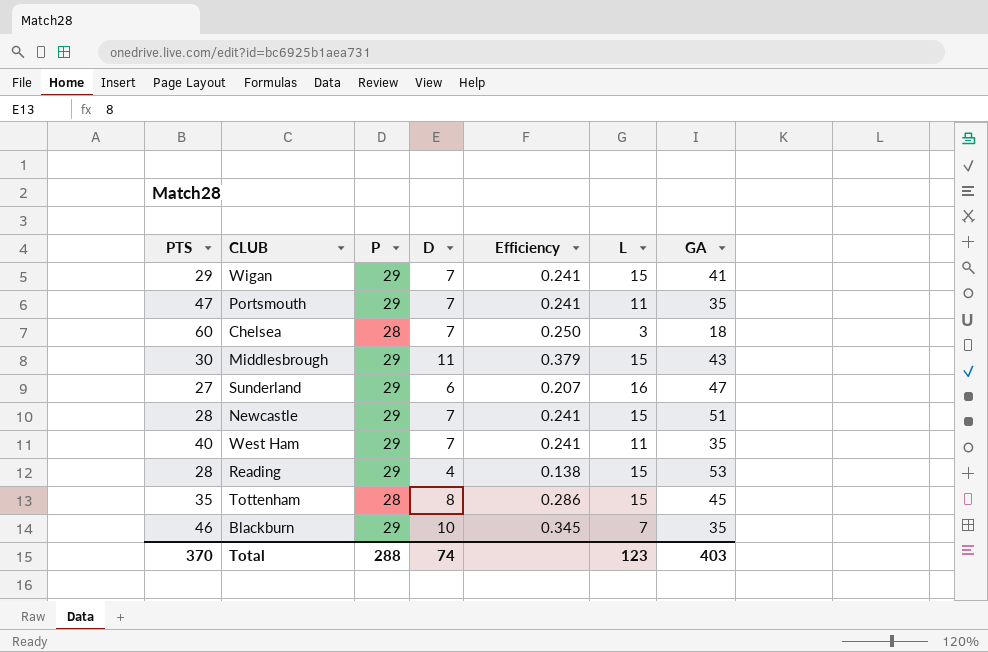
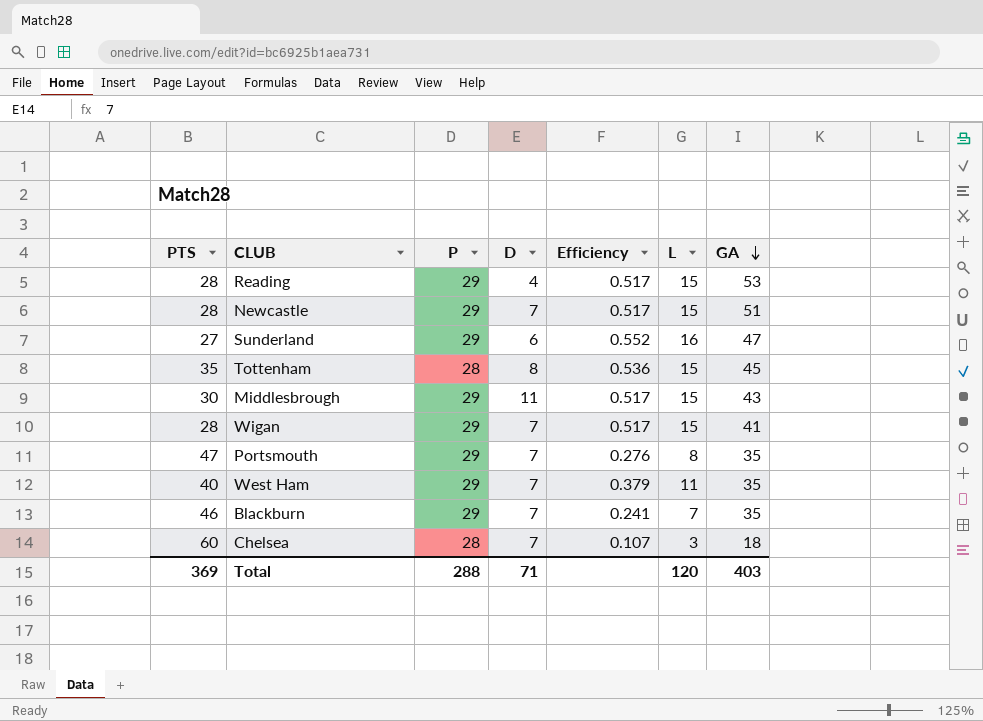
row order: none -> GA descending
column Efficiency | formula: [D] / [P] -> [L] / [P]
Wigan | PTS: 29 -> 28
Portsmouth | L: 11 -> 8
Blackburn | D: 10 -> 7
Total | PTS: 370 -> 369
Total | D: 74 -> 71
Total | L: 123 -> 120

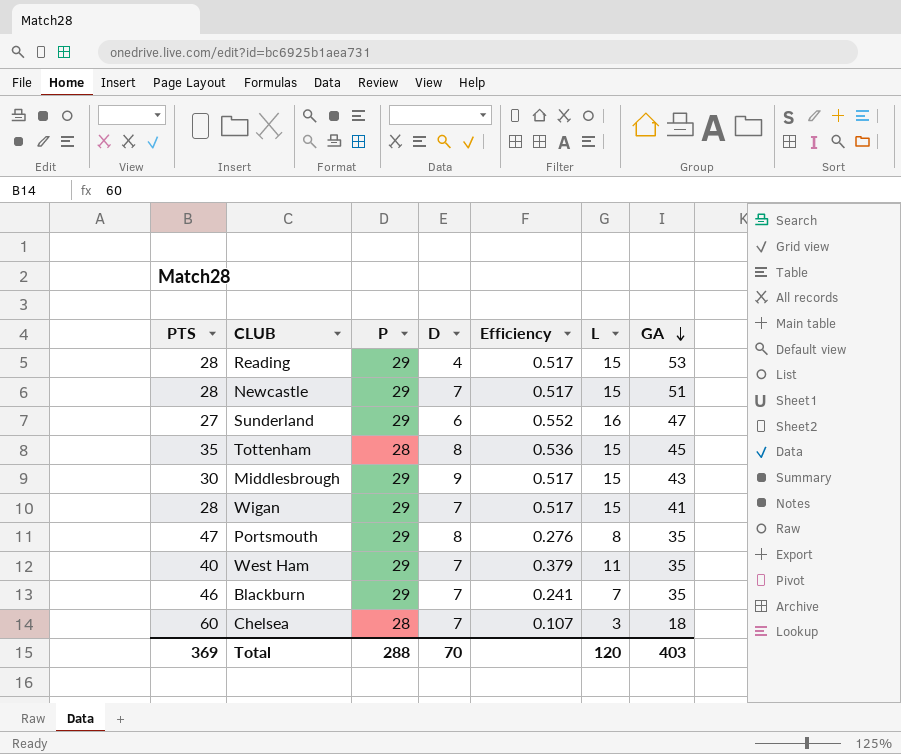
Middlesbrough | D: 11 -> 9
Portsmouth | D: 7 -> 8
Total | D: 71 -> 70

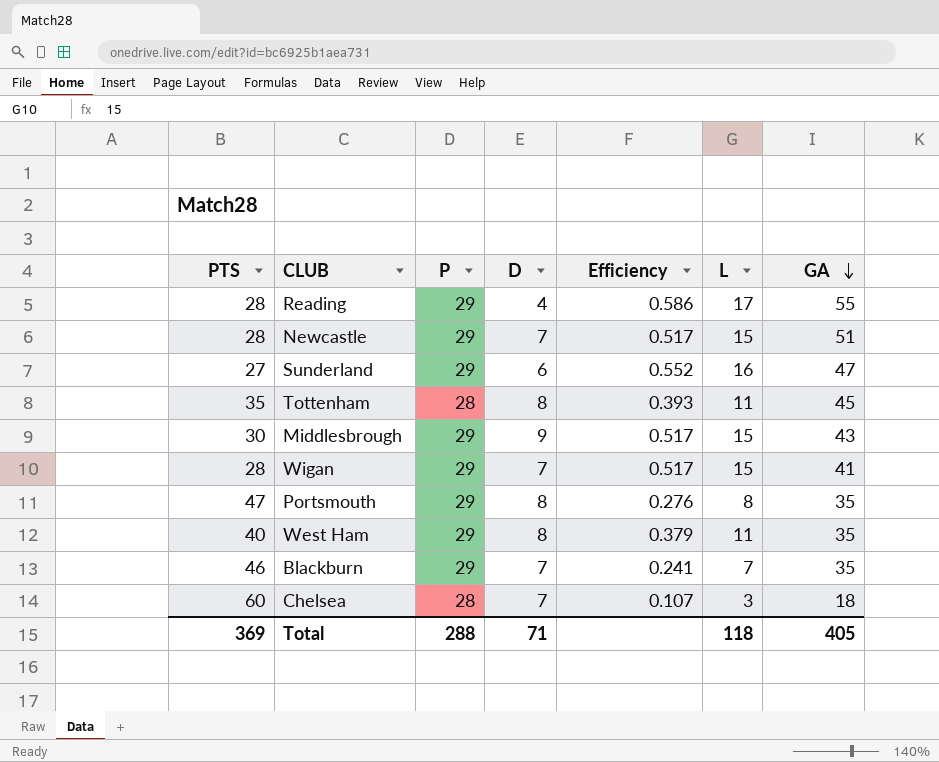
Reading | Efficiency: 0.517 -> 0.586
Reading | L: 15 -> 17
Reading | GA: 53 -> 55
Tottenham | Efficiency: 0.536 -> 0.393
Tottenham | L: 15 -> 11
West Ham | D: 7 -> 8
Total | D: 70 -> 71
Total | L: 120 -> 118
Total | GA: 403 -> 405

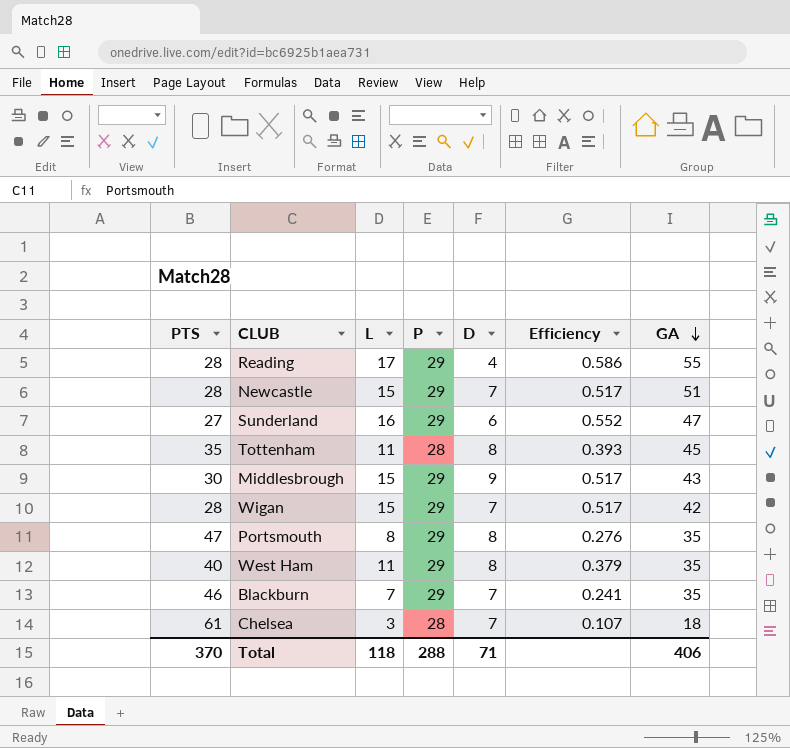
column L | position: 6 -> 3
Wigan | GA: 41 -> 42
Chelsea | PTS: 60 -> 61
Total | PTS: 369 -> 370
Total | GA: 405 -> 406

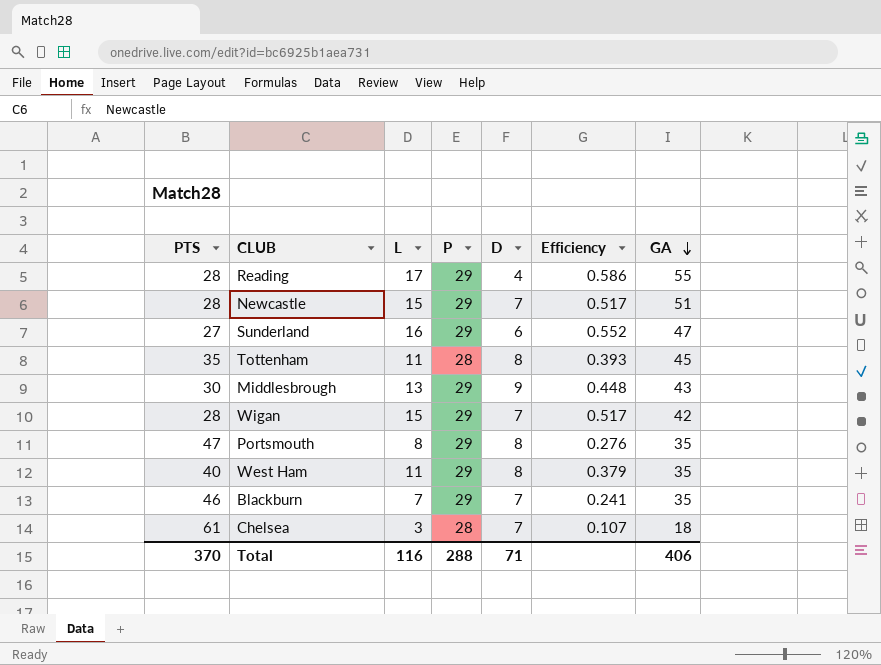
Middlesbrough | L: 15 -> 13
Middlesbrough | Efficiency: 0.517 -> 0.448
Total | L: 118 -> 116

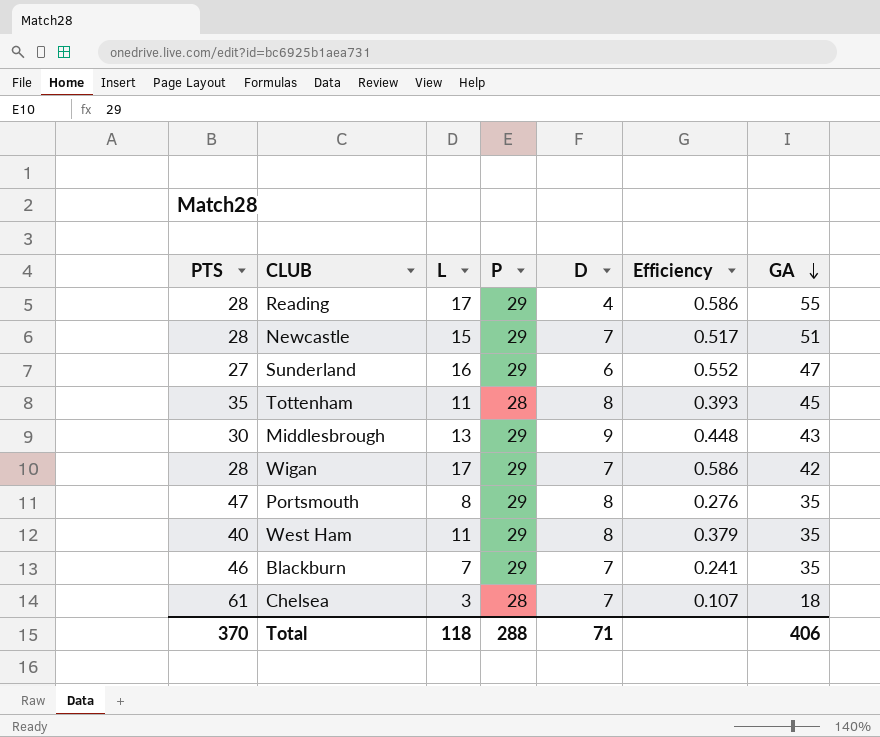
Wigan | L: 15 -> 17
Wigan | Efficiency: 0.517 -> 0.586
Total | L: 116 -> 118

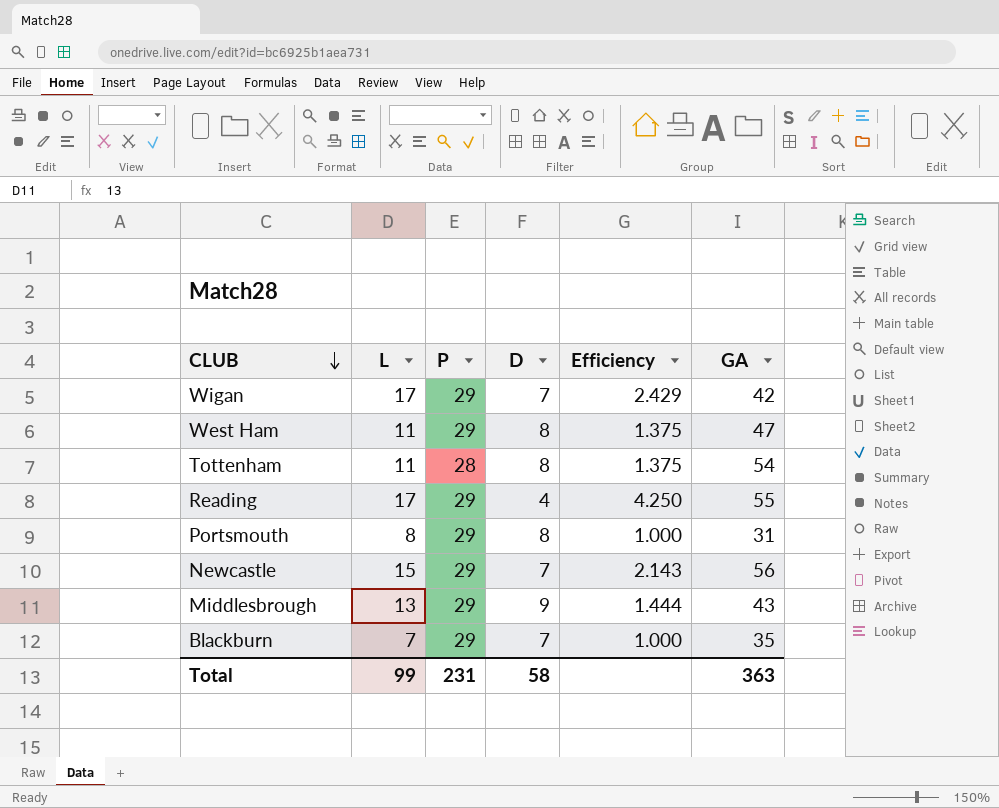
row order: GA descending -> CLUB descending
column PTS | position: 1 -> none
column Efficiency | formula: [L] / [P] -> [L] / [D]
row Sunderland: 27 | 16 | 29 | 6 | 0.552 | 47 -> none
row Chelsea: 61 | 3 | 28 | 7 | 0.107 | 18 -> none
West Ham | GA: 35 -> 47
Tottenham | GA: 45 -> 54
Portsmouth | GA: 35 -> 31
Newcastle | GA: 51 -> 56
Total | L: 118 -> 99
Total | P: 288 -> 231
Total | D: 71 -> 58
Total | GA: 406 -> 363

